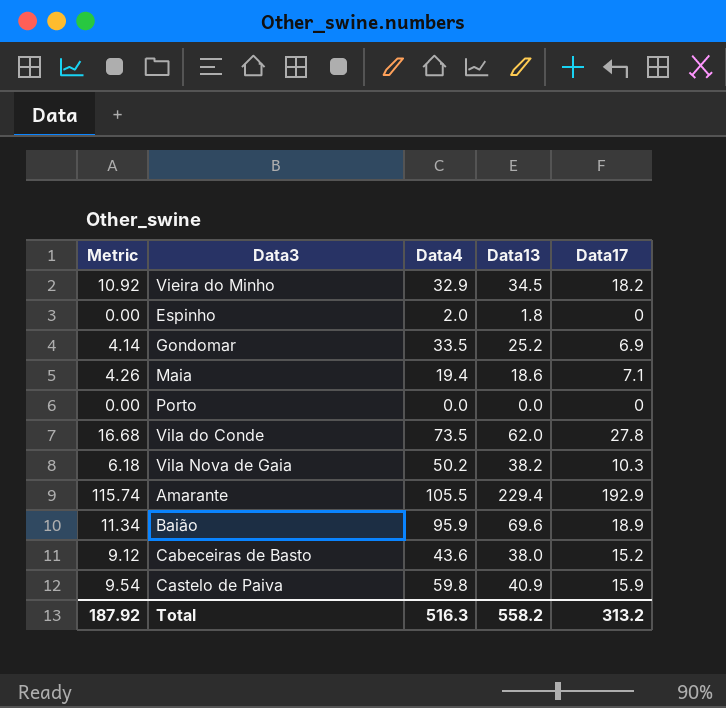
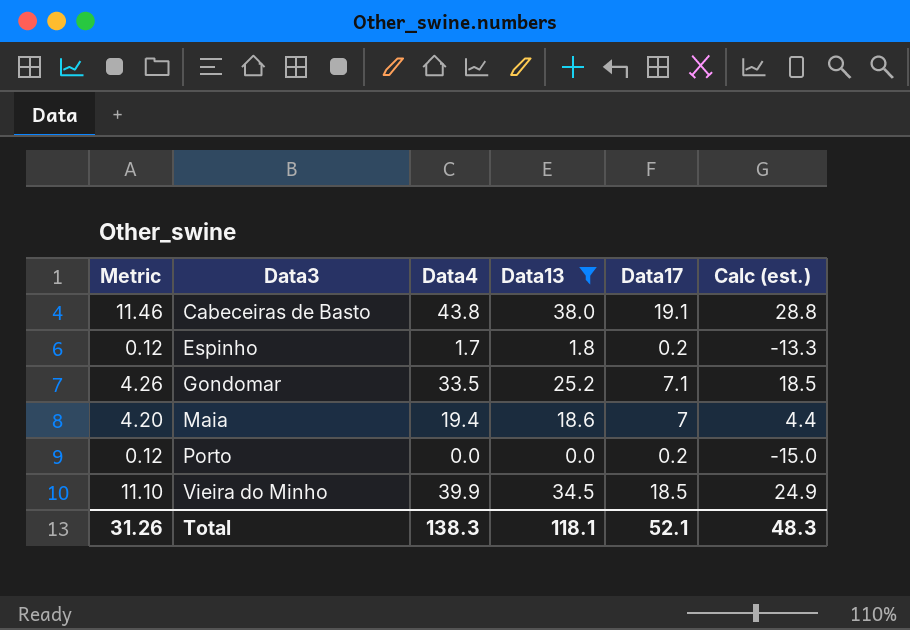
filter: none -> Data13 <= 38.0
row order: none -> Data3 ascending
column Calc (est.) | formula: none -> [Data4] - 15
Cabeceiras de Basto | Metric: 9.12 -> 11.46
Cabeceiras de Basto | Data4: 43.6 -> 43.8
Cabeceiras de Basto | Data17: 15.2 -> 19.1
Espinho | Metric: 0.00 -> 0.12
Espinho | Data4: 2.0 -> 1.7
Espinho | Data17: 0 -> 0.2
Gondomar | Metric: 4.14 -> 4.26
Gondomar | Data17: 6.9 -> 7.1
Maia | Metric: 4.26 -> 4.20
Maia | Data17: 7.1 -> 7
Porto | Metric: 0.00 -> 0.12
Porto | Data17: 0 -> 0.2
Vieira do Minho | Metric: 10.92 -> 11.10
Vieira do Minho | Data4: 32.9 -> 39.9
Vieira do Minho | Data17: 18.2 -> 18.5
Total | Metric: 187.92 -> 31.26
Total | Data4: 516.3 -> 138.3
Total | Data13: 558.2 -> 118.1
Total | Data17: 313.2 -> 52.1

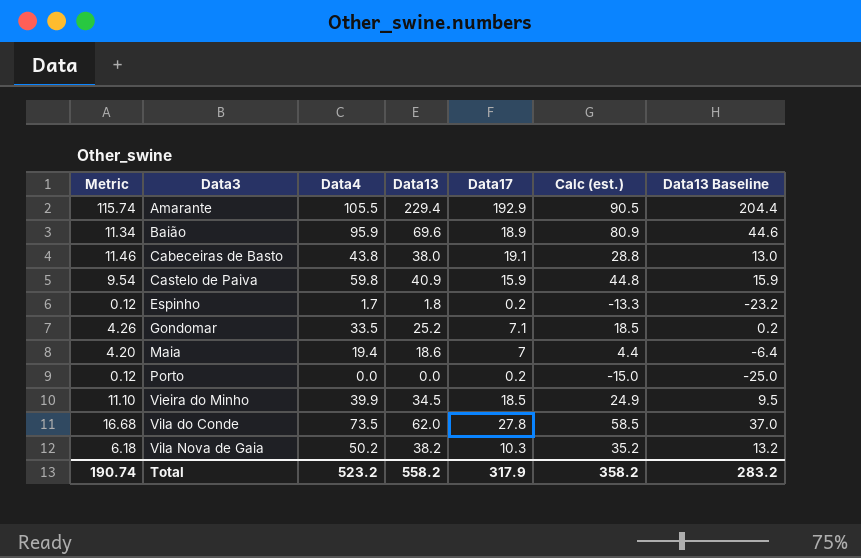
filter: Data13 <= 38.0 -> none
column Data13 Baseline | formula: none -> [Data13] - 25
Total | Metric: 31.26 -> 190.74
Total | Data4: 138.3 -> 523.2
Total | Data13: 118.1 -> 558.2
Total | Data17: 52.1 -> 317.9
Total | Calc (est.): 48.3 -> 358.2

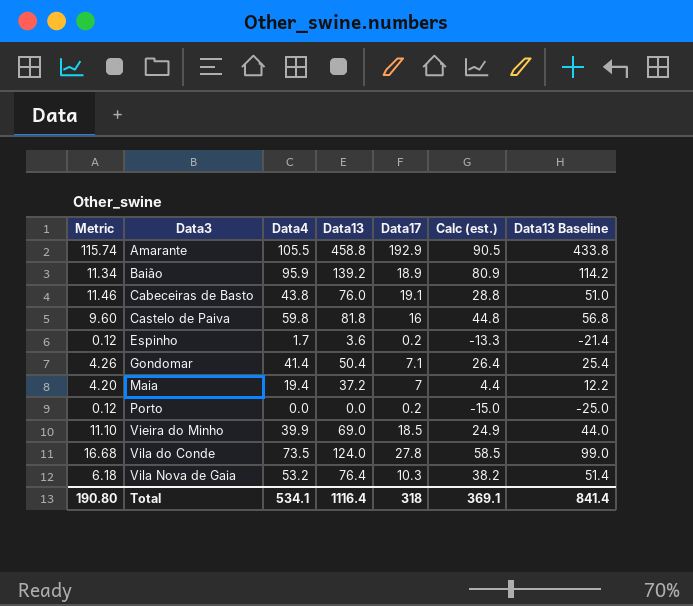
Amarante | Data13: 229.4 -> 458.8
Amarante | Data13 Baseline: 204.4 -> 433.8
Baião | Data13: 69.6 -> 139.2
Baião | Data13 Baseline: 44.6 -> 114.2
Cabeceiras de Basto | Data13: 38.0 -> 76.0
Cabeceiras de Basto | Data13 Baseline: 13.0 -> 51.0
Castelo de Paiva | Metric: 9.54 -> 9.60
Castelo de Paiva | Data13: 40.9 -> 81.8
Castelo de Paiva | Data17: 15.9 -> 16
Castelo de Paiva | Data13 Baseline: 15.9 -> 56.8
Espinho | Data13: 1.8 -> 3.6
Espinho | Data13 Baseline: -23.2 -> -21.4
Gondomar | Data4: 33.5 -> 41.4
Gondomar | Data13: 25.2 -> 50.4
Gondomar | Calc (est.): 18.5 -> 26.4
Gondomar | Data13 Baseline: 0.2 -> 25.4
Maia | Data13: 18.6 -> 37.2
Maia | Data13 Baseline: -6.4 -> 12.2
Vieira do Minho | Data13: 34.5 -> 69.0
Vieira do Minho | Data13 Baseline: 9.5 -> 44.0
Vila do Conde | Data13: 62.0 -> 124.0
Vila do Conde | Data13 Baseline: 37.0 -> 99.0
Vila Nova de Gaia | Data4: 50.2 -> 53.2
Vila Nova de Gaia | Data13: 38.2 -> 76.4
Vila Nova de Gaia | Calc (est.): 35.2 -> 38.2
Vila Nova de Gaia | Data13 Baseline: 13.2 -> 51.4
Total | Metric: 190.74 -> 190.80
Total | Data4: 523.2 -> 534.1
Total | Data13: 558.2 -> 1116.4
Total | Data17: 317.9 -> 318
Total | Calc (est.): 358.2 -> 369.1
Total | Data13 Baseline: 283.2 -> 841.4

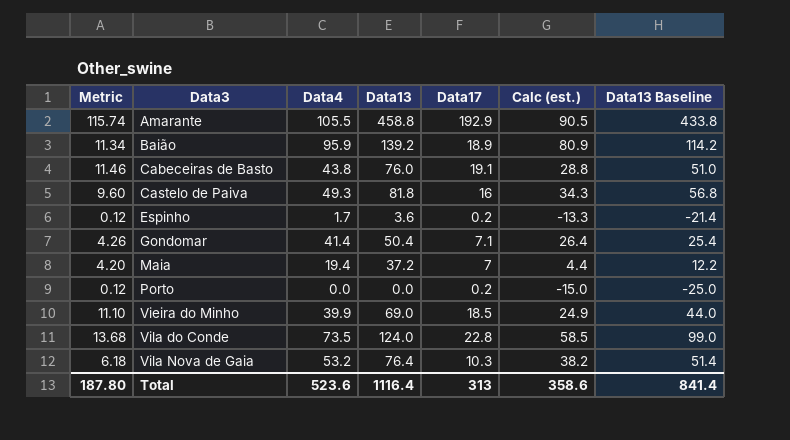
Castelo de Paiva | Data4: 59.8 -> 49.3
Castelo de Paiva | Calc (est.): 44.8 -> 34.3
Vila do Conde | Metric: 16.68 -> 13.68
Vila do Conde | Data17: 27.8 -> 22.8
Total | Metric: 190.80 -> 187.80
Total | Data4: 534.1 -> 523.6
Total | Data17: 318 -> 313
Total | Calc (est.): 369.1 -> 358.6

